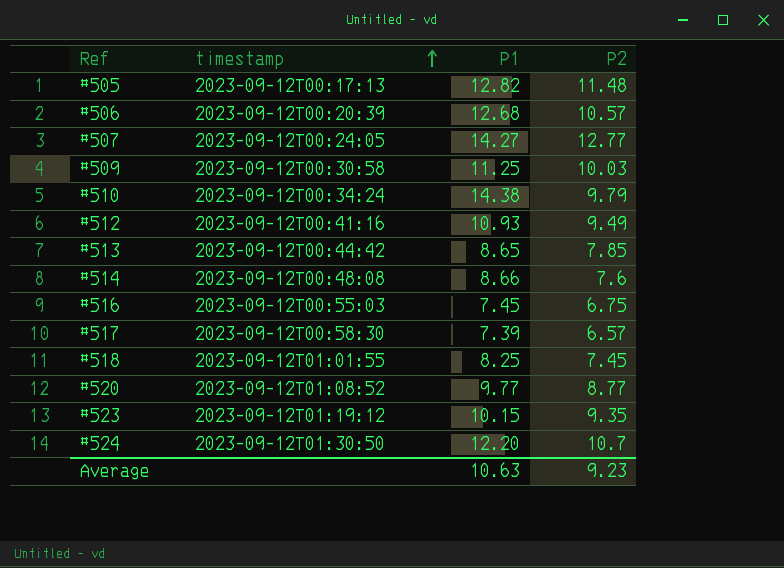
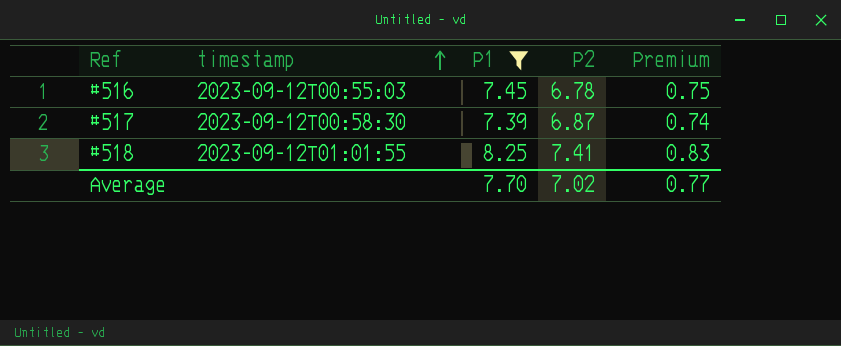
filter: none -> P1 <= 8.25
column Premium | formula: none -> [P1] * 0.1
#516 | P2: 6.75 -> 6.78
#517 | P2: 6.57 -> 6.87
#518 | P2: 7.45 -> 7.41
Average | P1: 10.63 -> 7.70
Average | P2: 9.23 -> 7.02

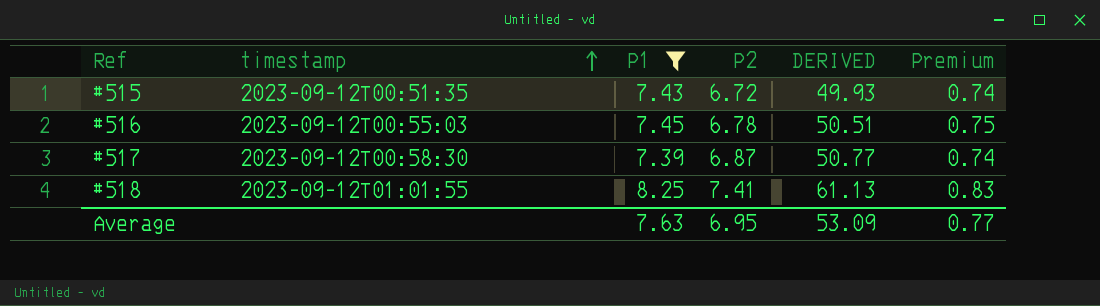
column DERIVED | formula: none -> [P1] * [P2]
row #515: none -> 2023-09-12T00:51:35 | 7.43 | 6.72 | 49.93 | 0.74
Average | P1: 7.70 -> 7.63
Average | P2: 7.02 -> 6.95

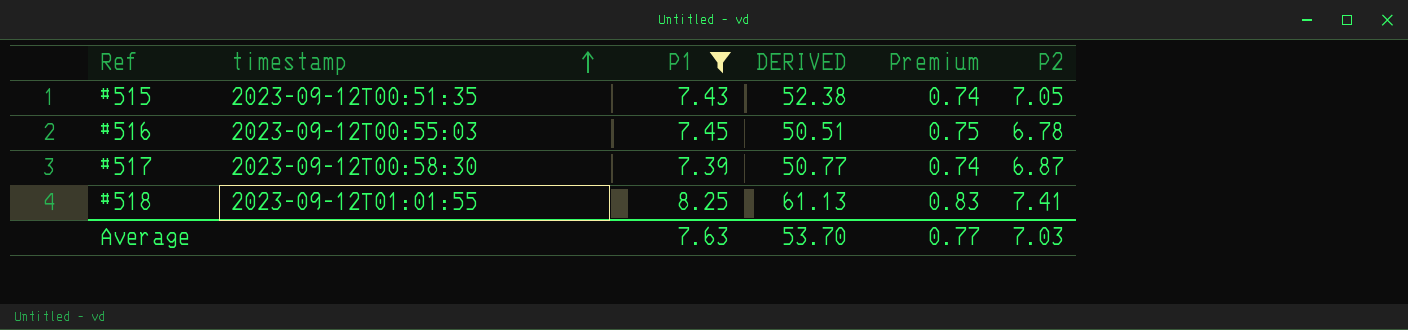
column P2 | position: 4 -> 6
#515 | DERIVED: 49.93 -> 52.38
#515 | P2: 6.72 -> 7.05
Average | DERIVED: 53.09 -> 53.70
Average | P2: 6.95 -> 7.03

